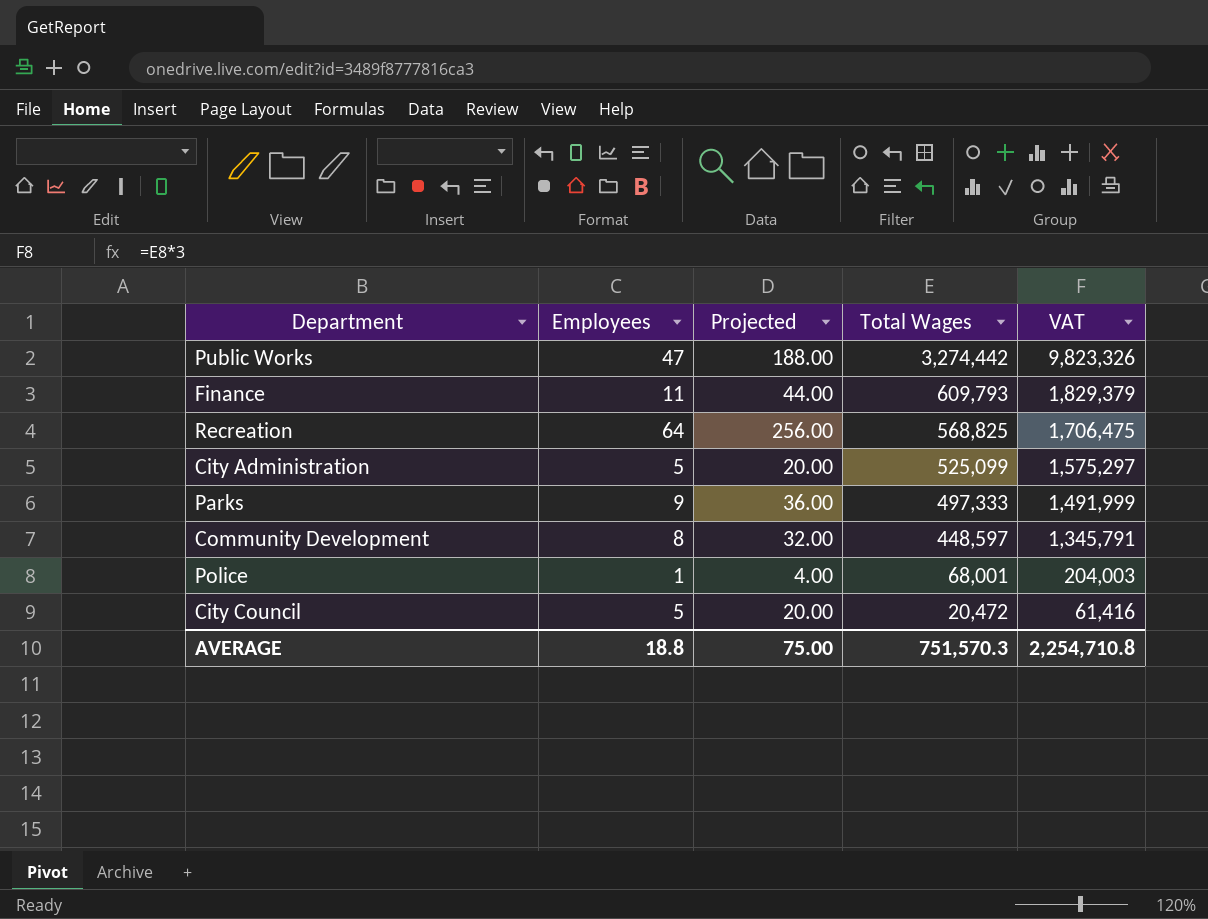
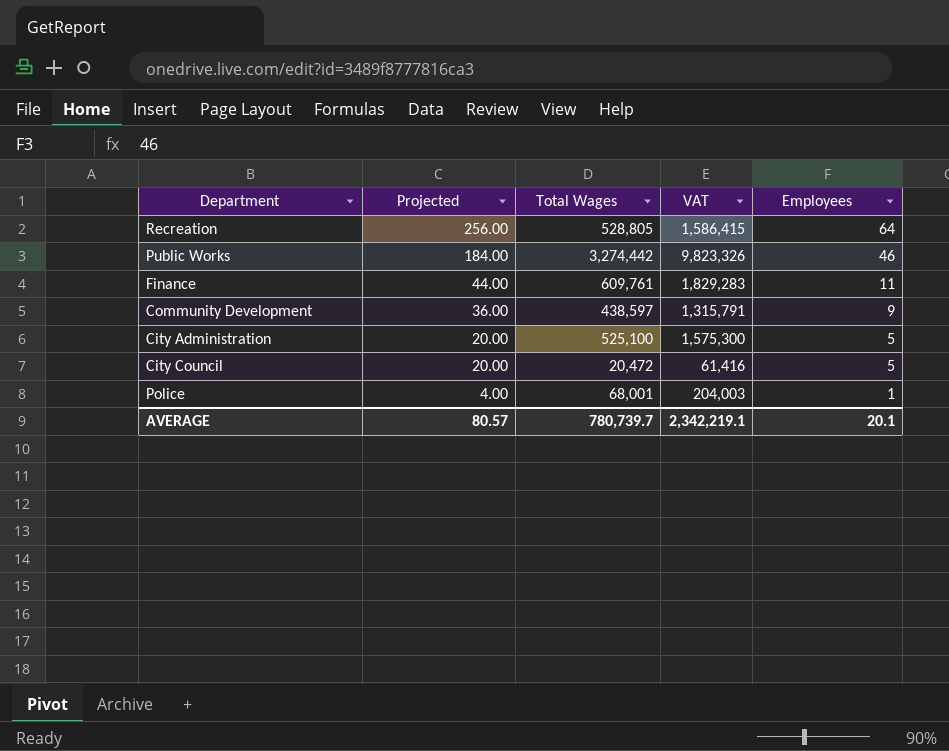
row order: Total Wages descending -> Projected descending
column Employees | position: 2 -> 5
row Parks: 9 | 36.00 | 497,333 | 1,491,999 -> none
Recreation | Total Wages: 568,825 -> 528,805
Recreation | VAT: 1,706,475 -> 1,586,415
Public Works | Projected: 188.00 -> 184.00
Public Works | Employees: 47 -> 46
Finance | Total Wages: 609,793 -> 609,761
Finance | VAT: 1,829,379 -> 1,829,283
Community Development | Projected: 32.00 -> 36.00
Community Development | Total Wages: 448,597 -> 438,597
Community Development | VAT: 1,345,791 -> 1,315,791
Community Development | Employees: 8 -> 9
City Administration | Total Wages: 525,099 -> 525,100
City Administration | VAT: 1,575,297 -> 1,575,300
AVERAGE | Projected: 75.00 -> 80.57
AVERAGE | Total Wages: 751,570.3 -> 780,739.7
AVERAGE | VAT: 2,254,710.8 -> 2,342,219.1
AVERAGE | Employees: 18.8 -> 20.1

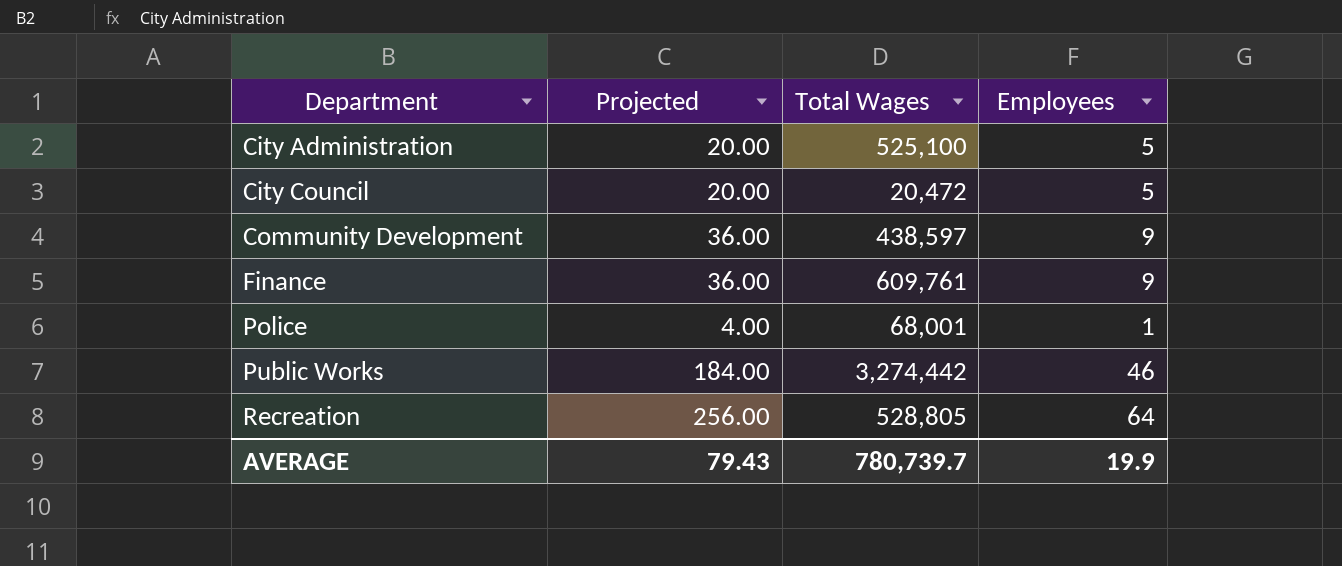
row order: Projected descending -> Department ascending
column VAT | formula: [Total Wages] * 3 -> none
Finance | Projected: 44.00 -> 36.00
Finance | Employees: 11 -> 9
AVERAGE | Projected: 80.57 -> 79.43
AVERAGE | Employees: 20.1 -> 19.9

